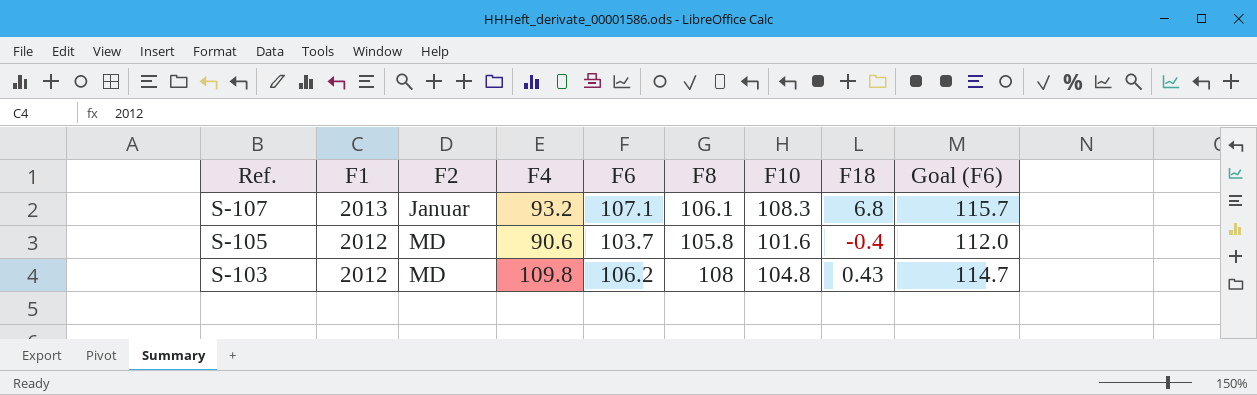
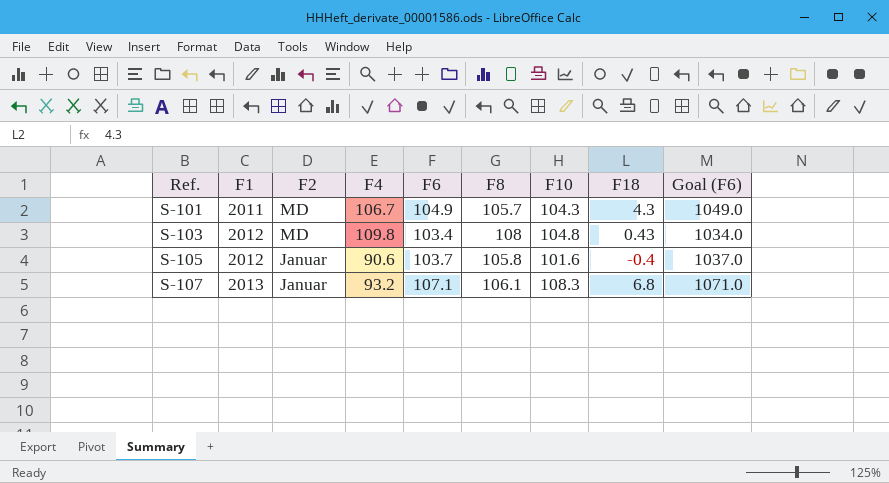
row order: Ref. descending -> Ref. ascending
column Goal (F6) | formula: [F6] * 1.08 -> [F6] * 10
row S-101: none -> 2011 | MD | 106.7 | 104.9 | 105.7 | 104.3 | 4.3 | 1049.0
S-103 | F6: 106.2 -> 103.4
S-105 | F2: MD -> Januar

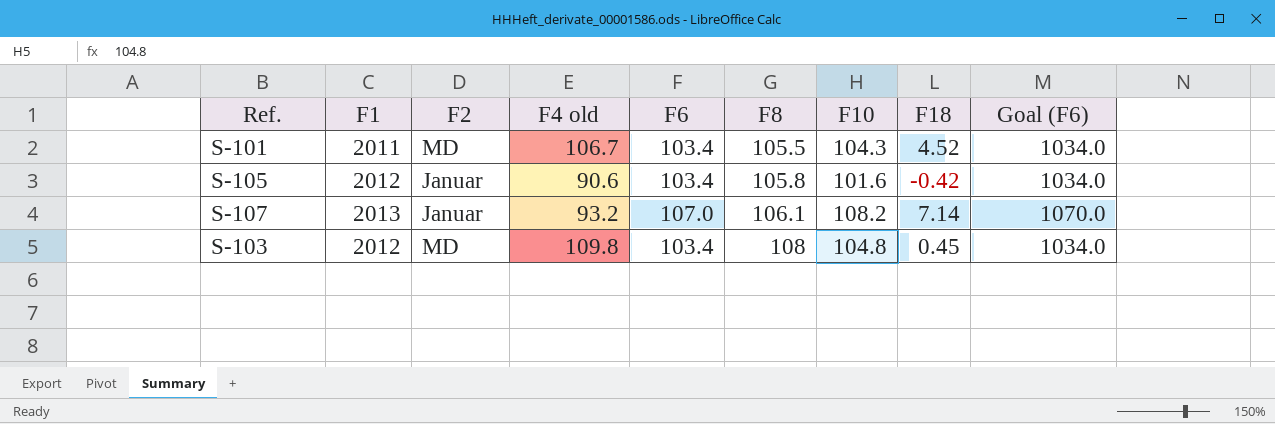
row order: Ref. ascending -> F8 ascending
column name: F4 -> F4 old
S-101 | F6: 104.9 -> 103.4
S-101 | F8: 105.7 -> 105.5
S-101 | F18: 4.3 -> 4.52
S-101 | Goal (F6): 1049.0 -> 1034.0
S-105 | F6: 103.7 -> 103.4
S-105 | F18: -0.4 -> -0.42
S-105 | Goal (F6): 1037.0 -> 1034.0
S-107 | F6: 107.1 -> 107.0
S-107 | F10: 108.3 -> 108.2
S-107 | F18: 6.8 -> 7.14
S-107 | Goal (F6): 1071.0 -> 1070.0
S-103 | F18: 0.43 -> 0.45

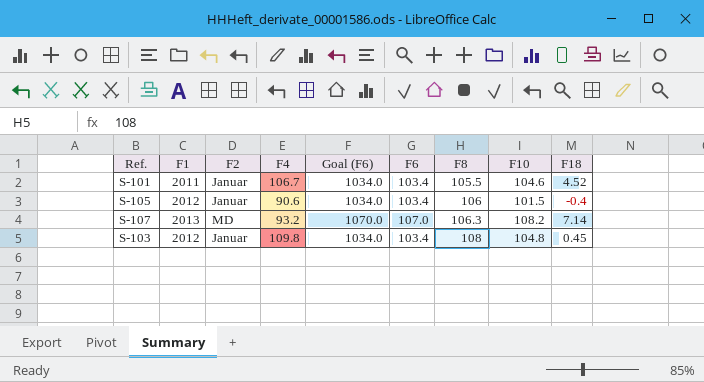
column name: F4 old -> F4
column Goal (F6) | position: 9 -> 5
S-101 | F2: MD -> Januar
S-101 | F10: 104.3 -> 104.6
S-105 | F8: 105.8 -> 106
S-105 | F10: 101.6 -> 101.5
S-105 | F18: -0.42 -> -0.4
S-107 | F2: Januar -> MD
S-107 | F8: 106.1 -> 106.3
S-103 | F2: MD -> Januar

